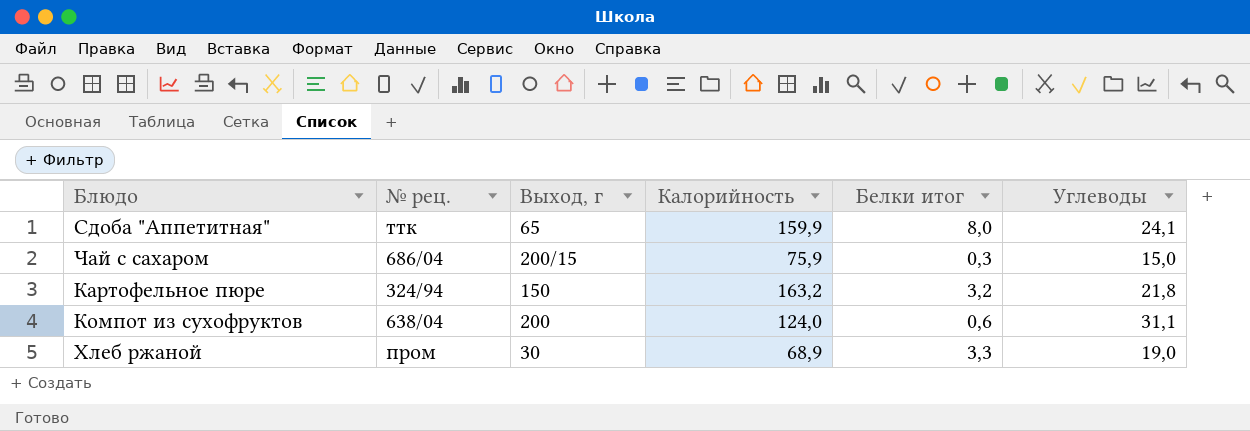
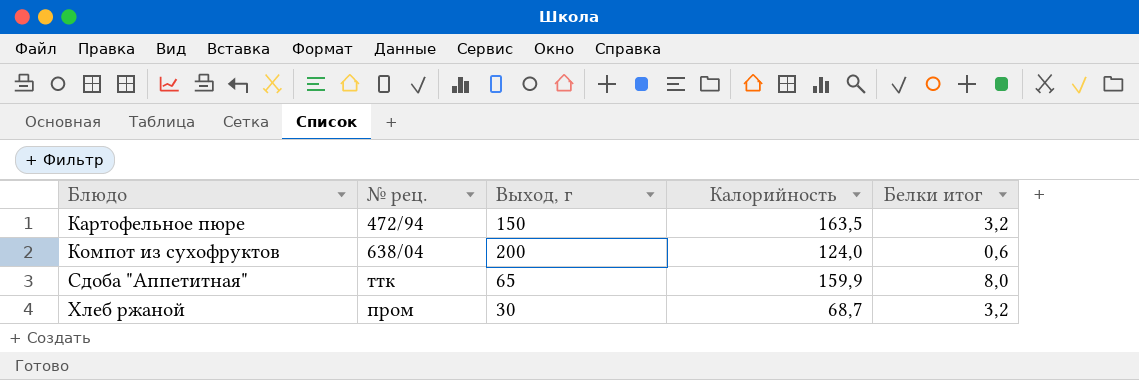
row order: none -> Блюдо ascending
column Углеводы | position: 6 -> none
row Чай с сахаром: 686/04 | 200/15 | 75,9 | 0,3 | 15,0 -> none
Картофельное пюре | № рец.: 324/94 -> 472/94
Картофельное пюре | Калорийность: 163,2 -> 163,5
Хлеб ржаной | Калорийность: 68,9 -> 68,7
Хлеб ржаной | Белки итог: 3,3 -> 3,2

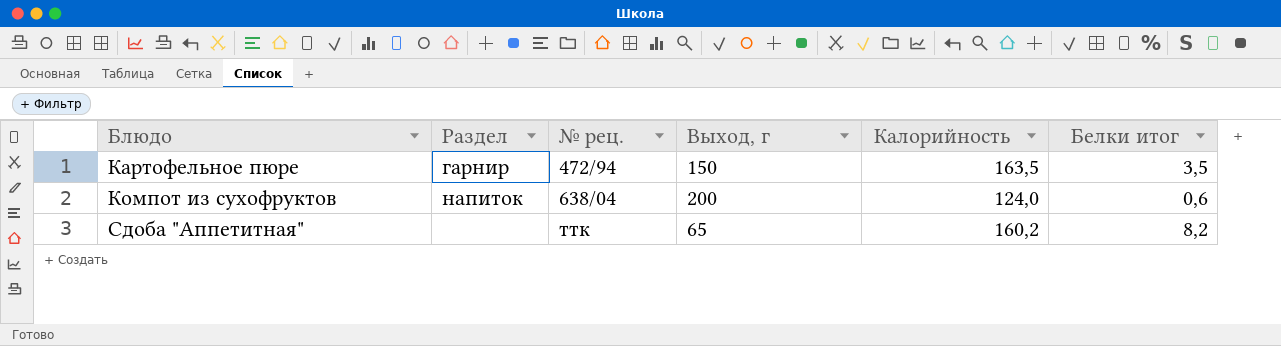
column Раздел | position: none -> 2
row Хлеб ржаной: пром | 30 | 68,7 | 3,2 -> none
Картофельное пюре | Белки итог: 3,2 -> 3,5
Сдоба "Аппетитная" | Калорийность: 159,9 -> 160,2
Сдоба "Аппетитная" | Белки итог: 8,0 -> 8,2

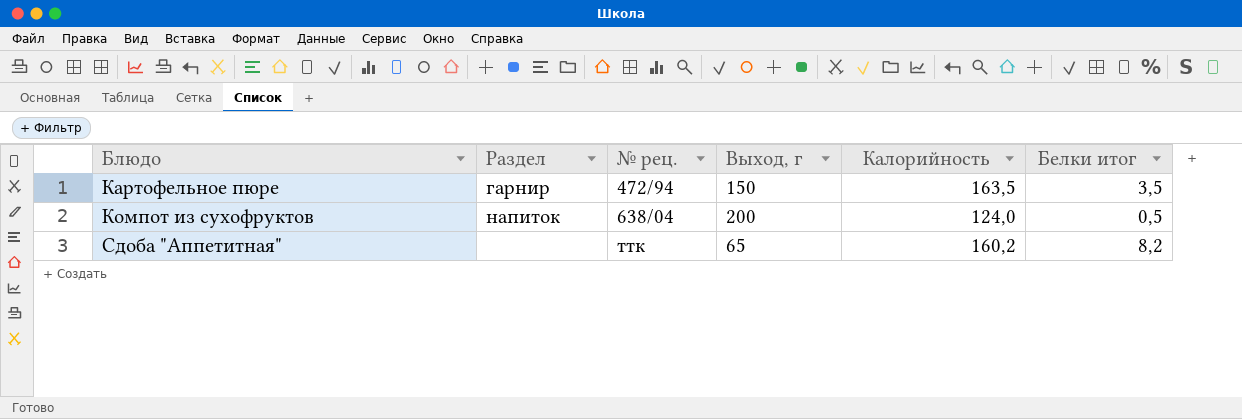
Компот из сухофруктов | Белки итог: 0,6 -> 0,5

